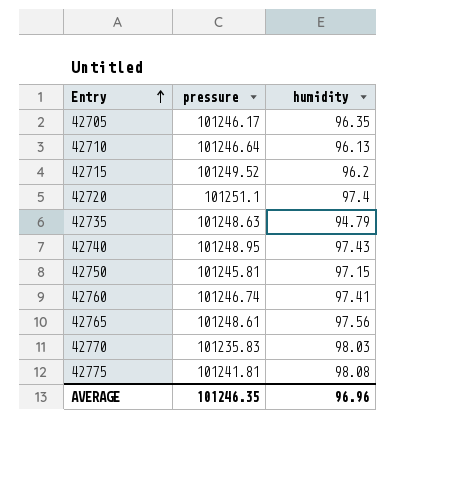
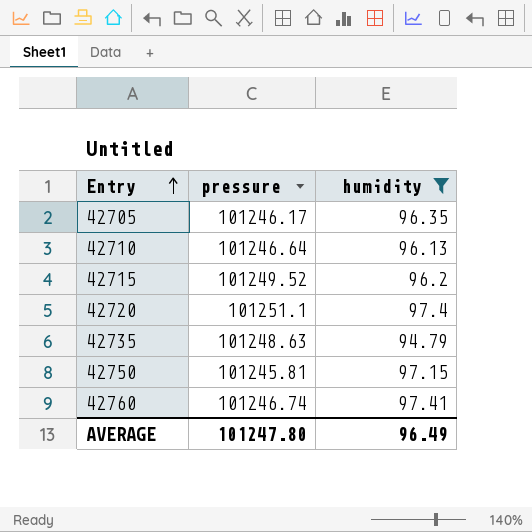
filter: none -> humidity <= 97.41
AVERAGE | pressure: 101246.35 -> 101247.80
AVERAGE | humidity: 96.96 -> 96.49

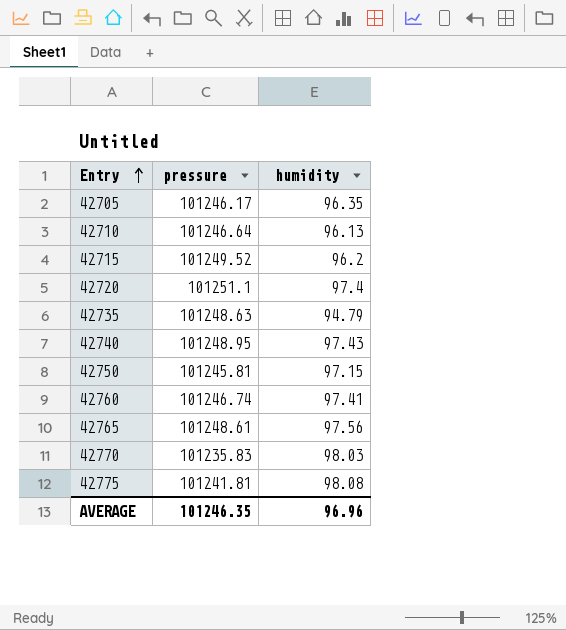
filter: humidity <= 97.41 -> none
AVERAGE | pressure: 101247.80 -> 101246.35
AVERAGE | humidity: 96.49 -> 96.96

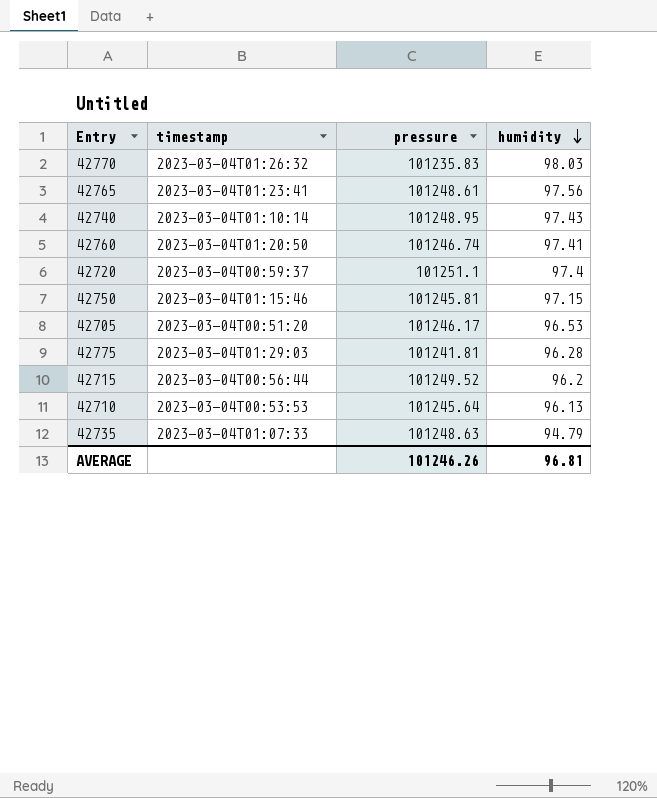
row order: Entry ascending -> humidity descending
column timestamp | position: none -> 2
42705 | humidity: 96.35 -> 96.53
42775 | humidity: 98.08 -> 96.28
42710 | pressure: 101246.64 -> 101245.64
AVERAGE | pressure: 101246.35 -> 101246.26
AVERAGE | humidity: 96.96 -> 96.81

